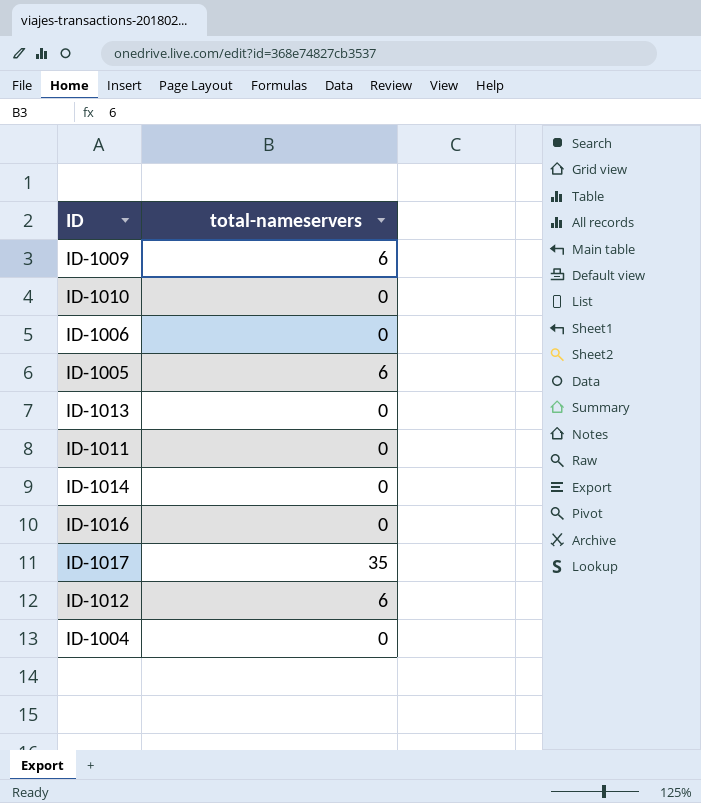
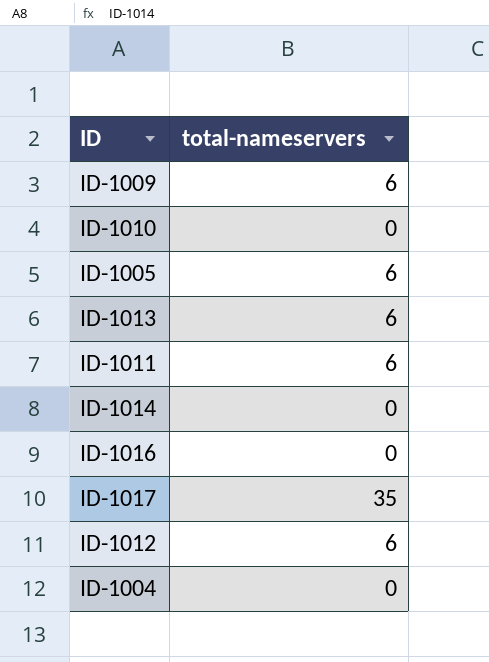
row ID-1006: 0 -> none
ID-1013 | total-nameservers: 0 -> 6
ID-1011 | total-nameservers: 0 -> 6

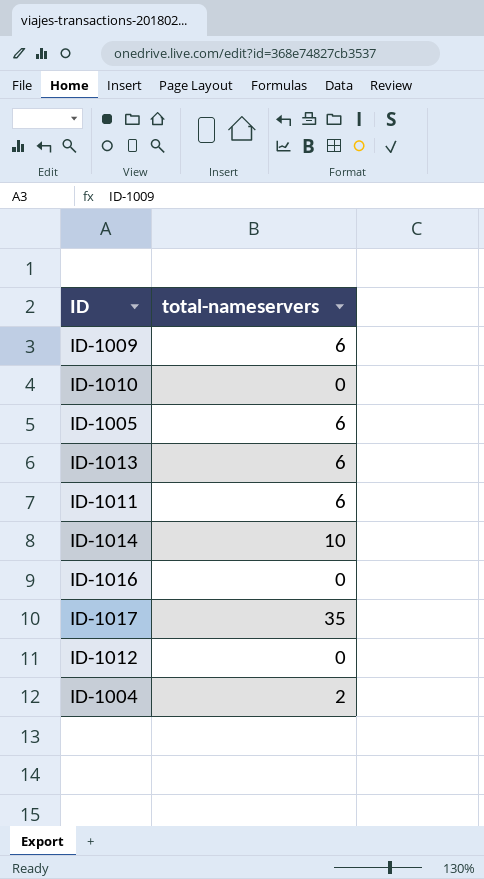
ID-1014 | total-nameservers: 0 -> 10
ID-1012 | total-nameservers: 6 -> 0
ID-1004 | total-nameservers: 0 -> 2

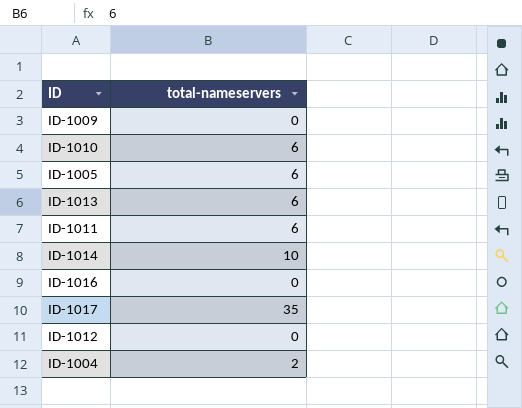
ID-1009 | total-nameservers: 6 -> 0
ID-1010 | total-nameservers: 0 -> 6

